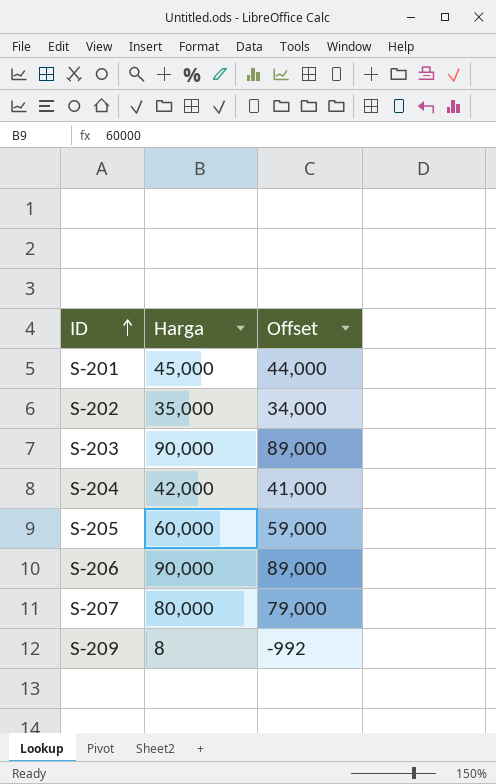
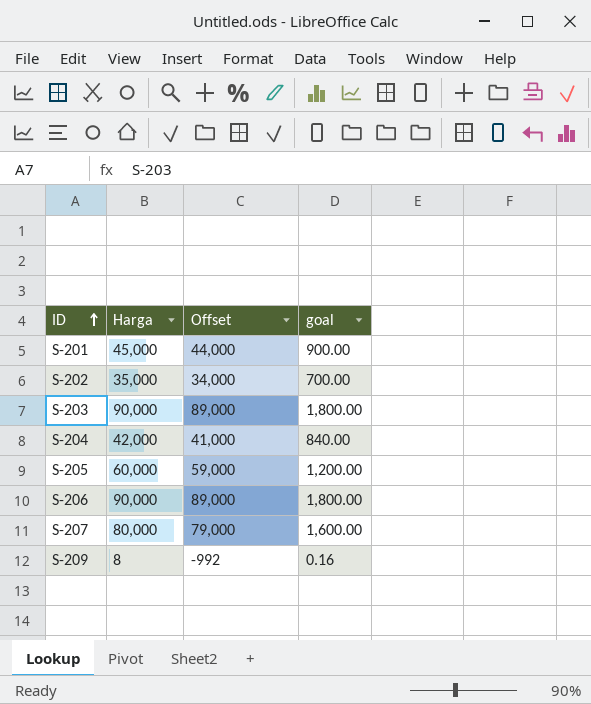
column goal | formula: none -> [Harga] * 0.02

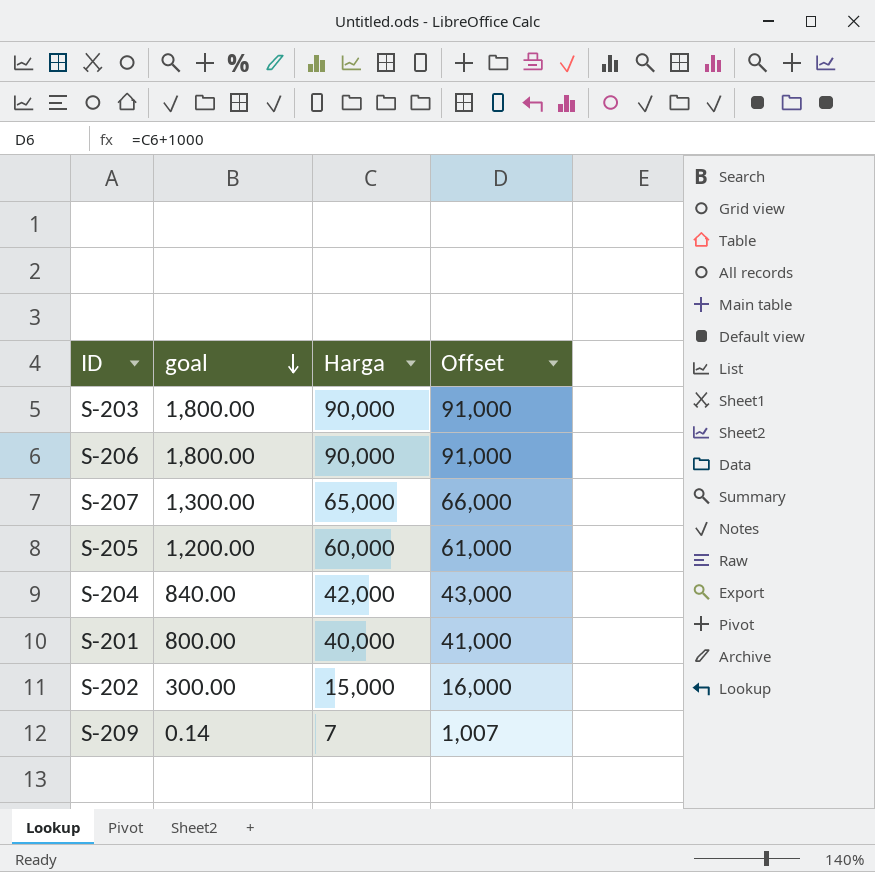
row order: ID ascending -> goal descending
column goal | position: 4 -> 2
column Offset | formula: [Harga] - 1000 -> [Harga] + 1000
S-207 | goal: 1,600.00 -> 1,300.00
S-207 | Harga: 80,000 -> 65,000
S-201 | goal: 900.00 -> 800.00
S-201 | Harga: 45,000 -> 40,000
S-202 | goal: 700.00 -> 300.00
S-202 | Harga: 35,000 -> 15,000
S-209 | goal: 0.16 -> 0.14
S-209 | Harga: 8 -> 7

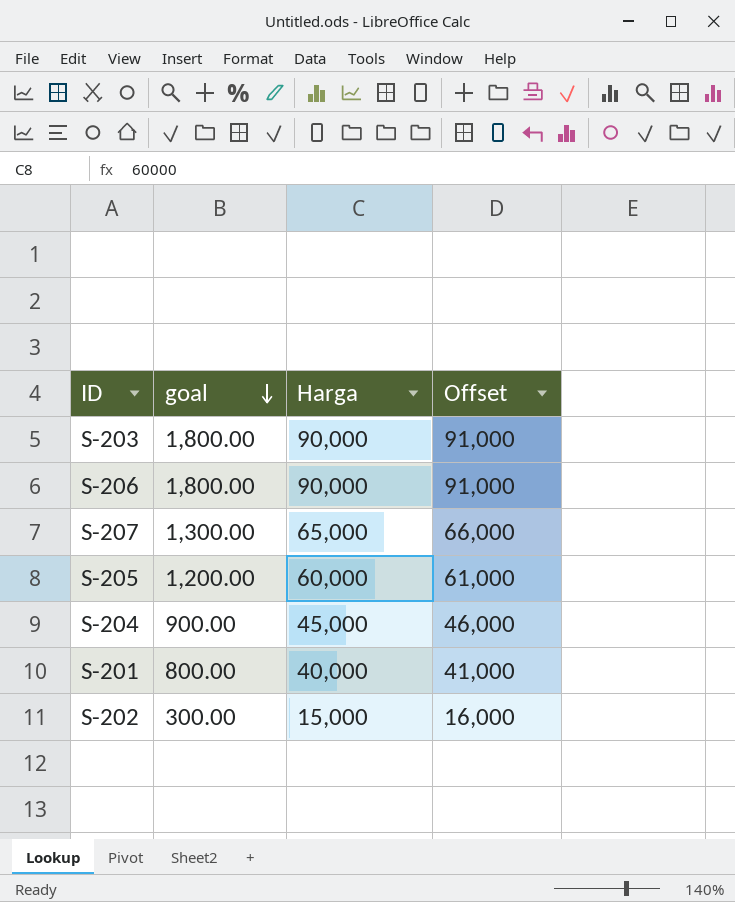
row S-209: 0.14 | 7 | 1,007 -> none
S-204 | goal: 840.00 -> 900.00
S-204 | Harga: 42,000 -> 45,000
S-204 | Offset: 43,000 -> 46,000

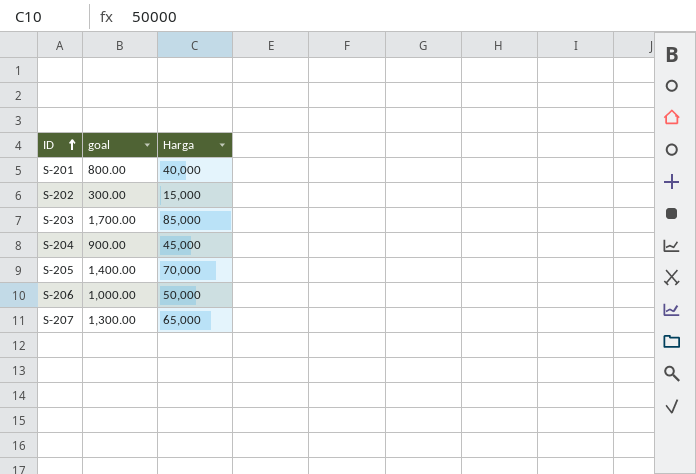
row order: goal descending -> ID ascending
column Offset | formula: [Harga] + 1000 -> none
S-203 | goal: 1,800.00 -> 1,700.00
S-203 | Harga: 90,000 -> 85,000
S-205 | goal: 1,200.00 -> 1,400.00
S-205 | Harga: 60,000 -> 70,000
S-206 | goal: 1,800.00 -> 1,000.00
S-206 | Harga: 90,000 -> 50,000

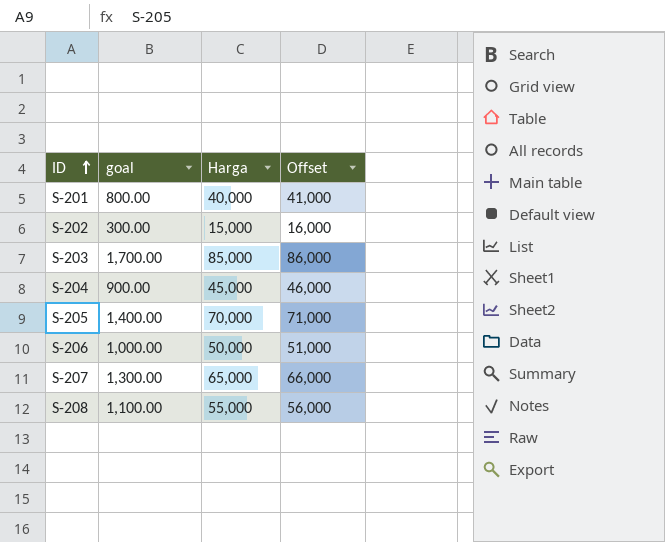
column Offset | formula: none -> [Harga] + 1000
row S-208: none -> 1,100.00 | 55,000 | 56,000

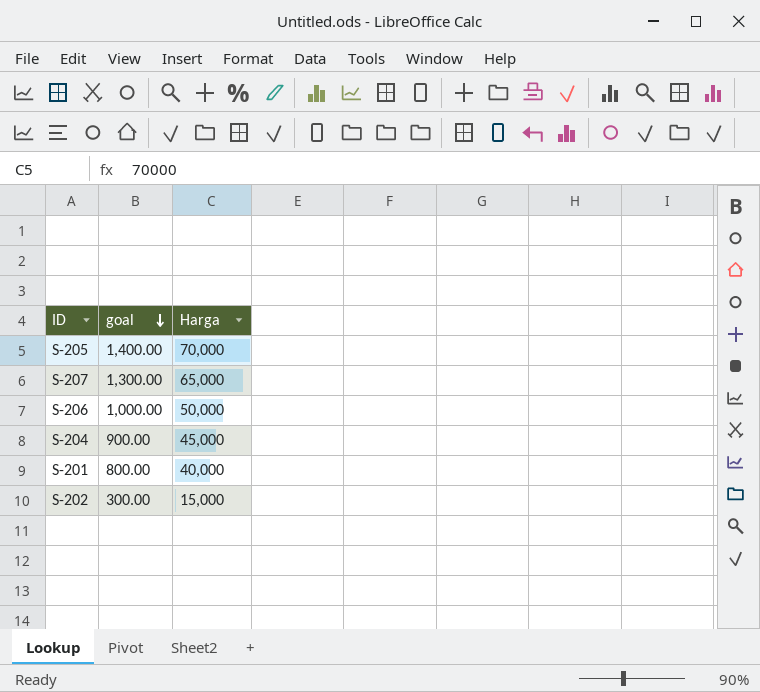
row order: ID ascending -> goal descending
column Offset | formula: [Harga] + 1000 -> none
row S-203: 1,700.00 | 85,000 | 86,000 -> none
row S-208: 1,100.00 | 55,000 | 56,000 -> none

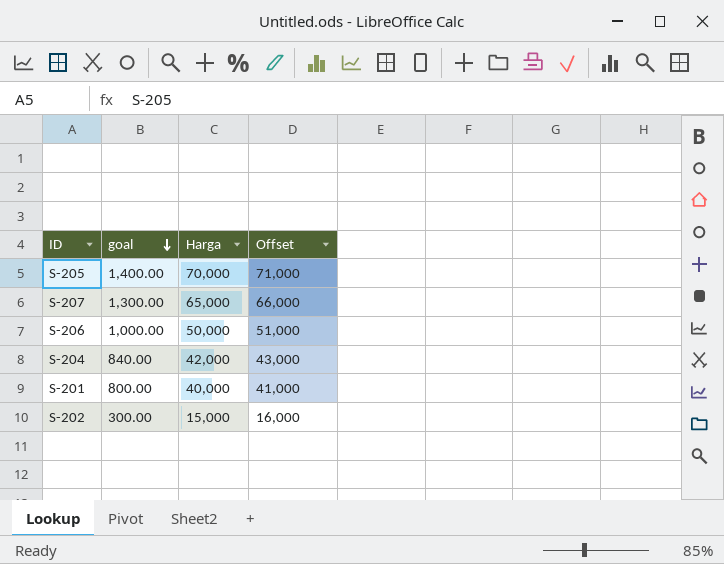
column Offset | formula: none -> [Harga] + 1000
S-204 | goal: 900.00 -> 840.00
S-204 | Harga: 45,000 -> 42,000

